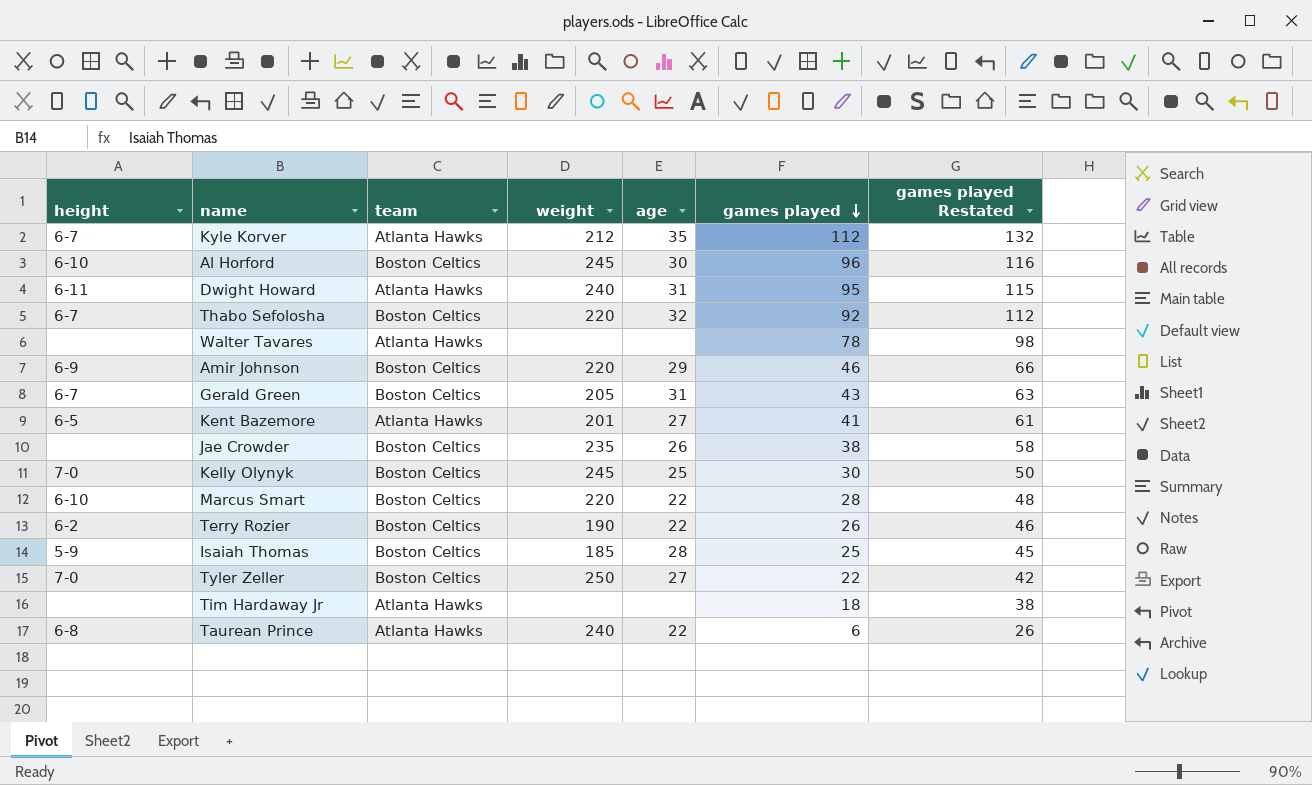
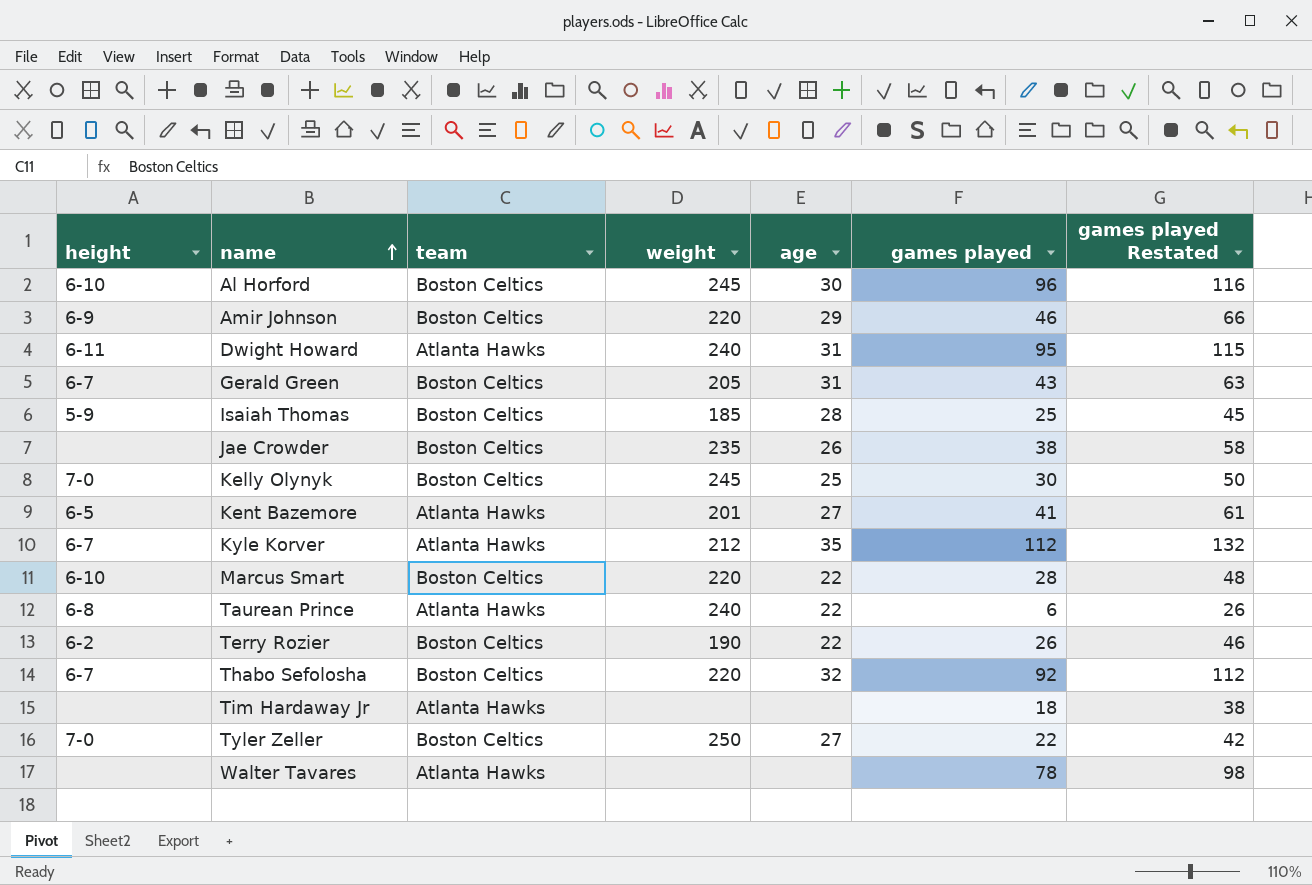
row order: games played descending -> name ascending

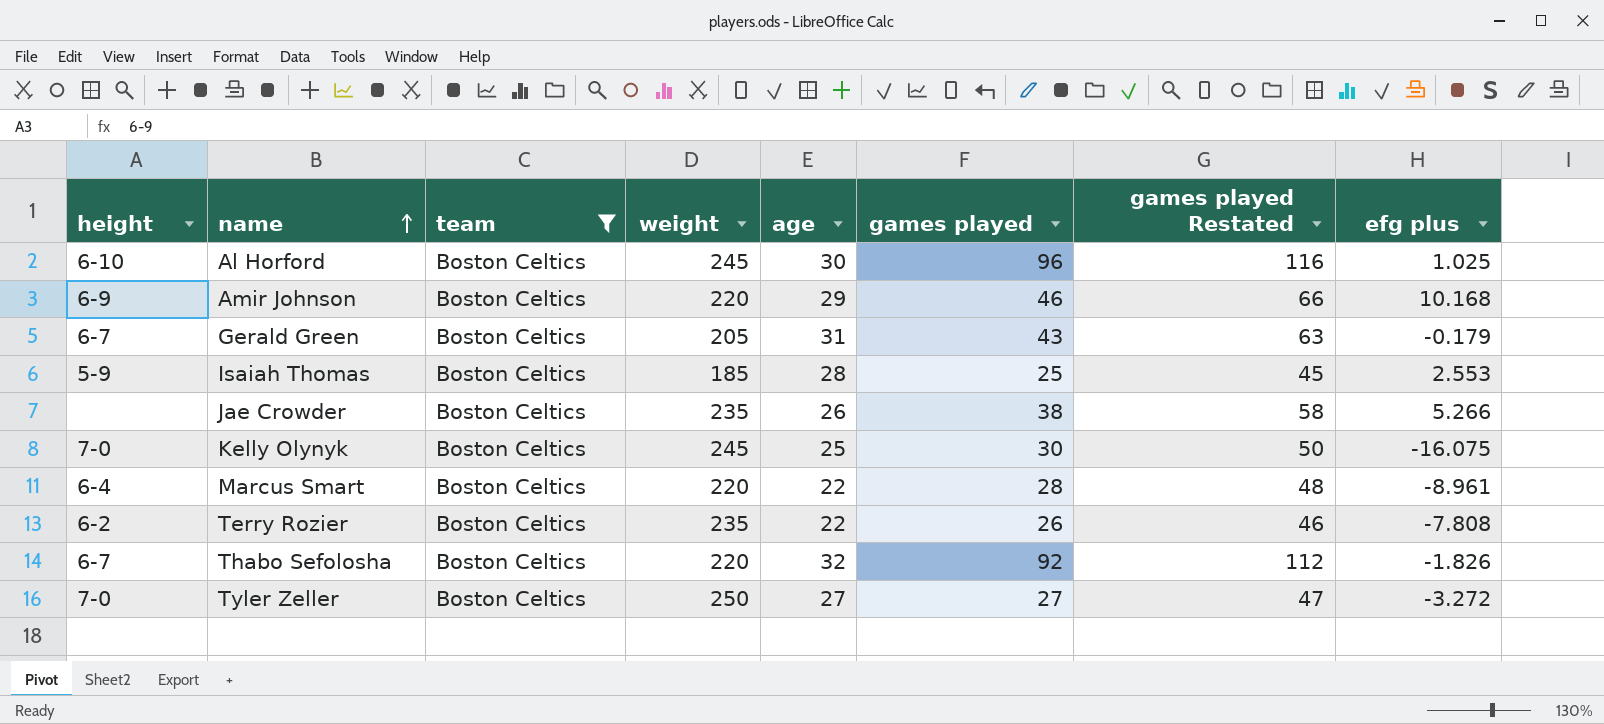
filter: none -> team = Boston Celtics
column efg plus | position: none -> 8
Marcus Smart | height: 6-10 -> 6-4
Terry Rozier | weight: 190 -> 235
Tyler Zeller | games played: 22 -> 27
Tyler Zeller | games played Restated: 42 -> 47

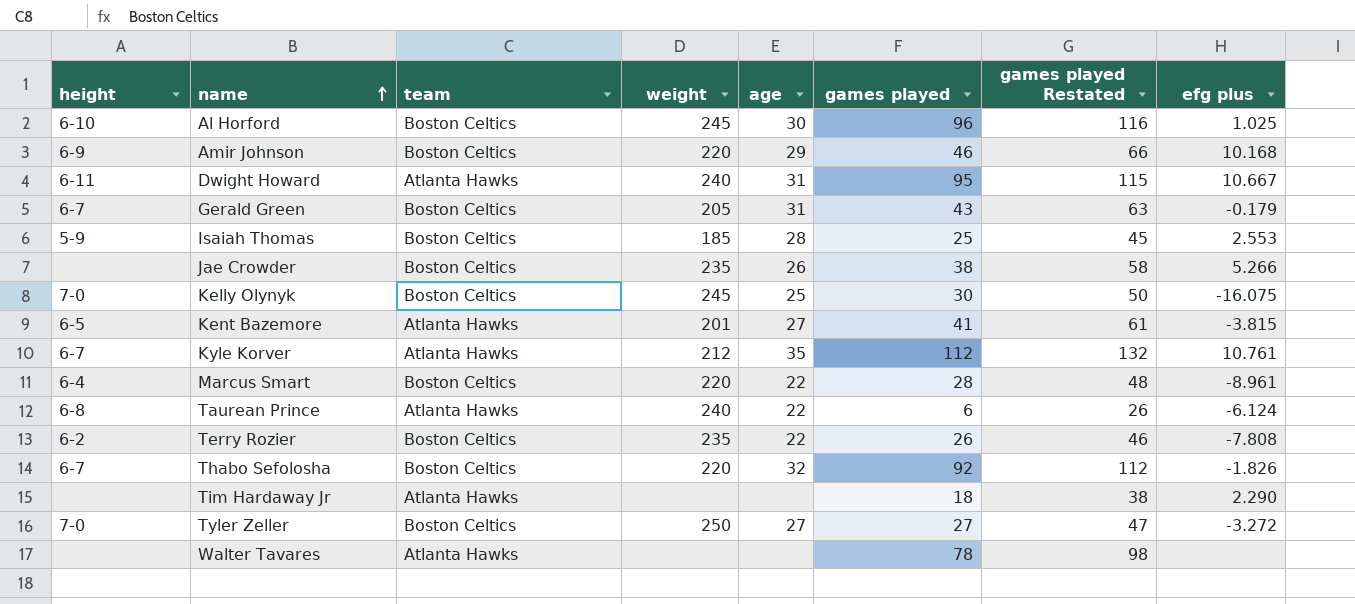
filter: team = Boston Celtics -> none

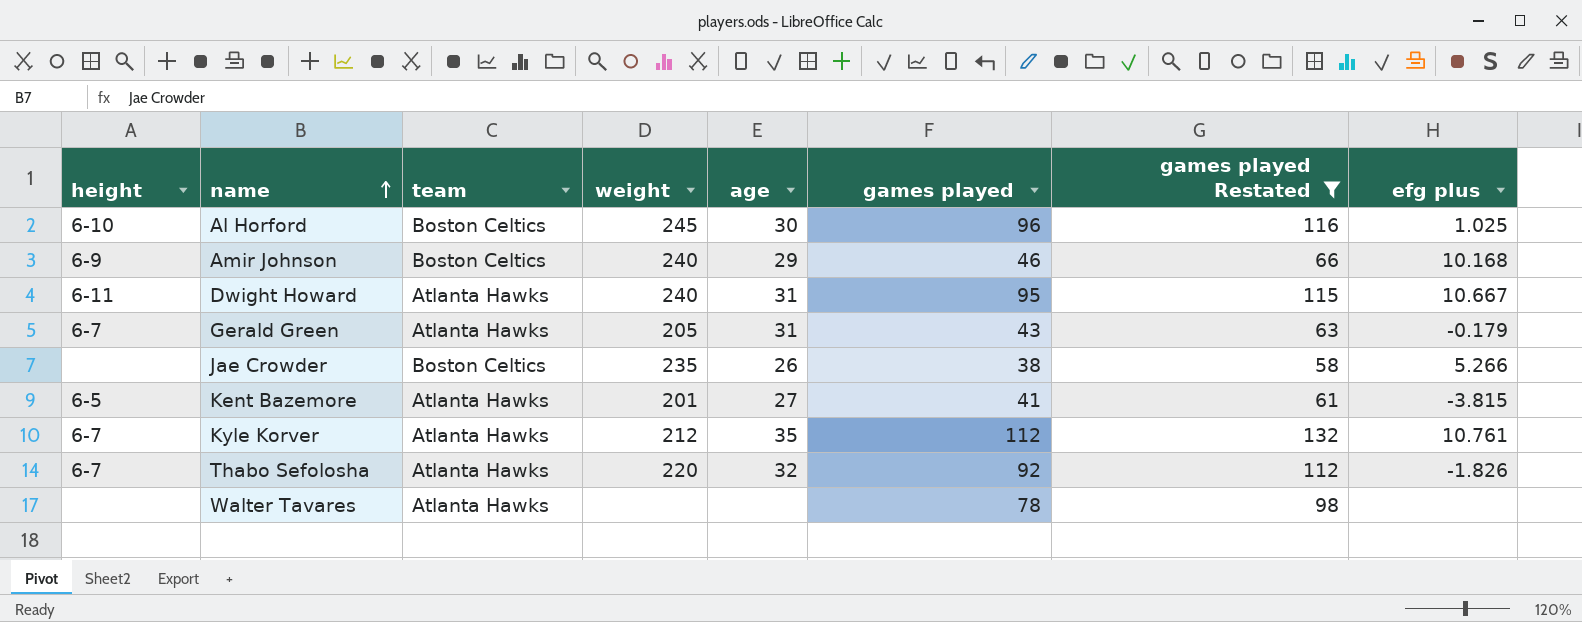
filter: none -> games played Restated >= 58
Amir Johnson | weight: 220 -> 240
Gerald Green | team: Boston Celtics -> Atlanta Hawks
Thabo Sefolosha | team: Boston Celtics -> Atlanta Hawks

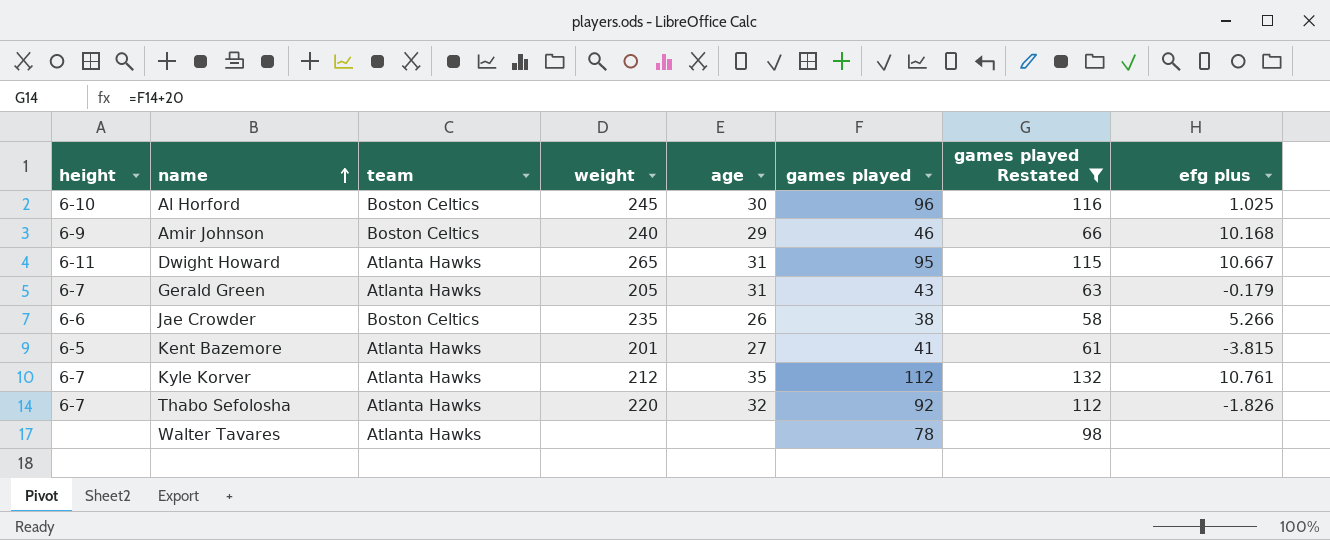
Dwight Howard | weight: 240 -> 265
Jae Crowder | height: none -> 6-6

